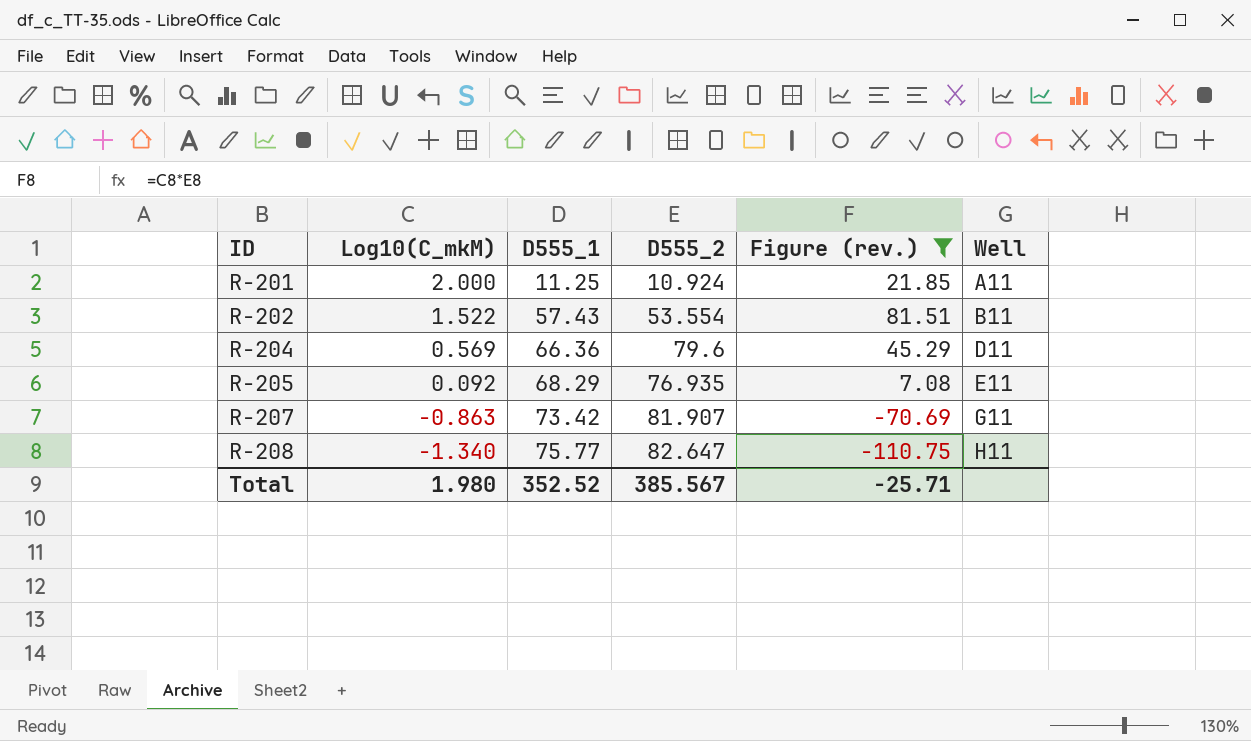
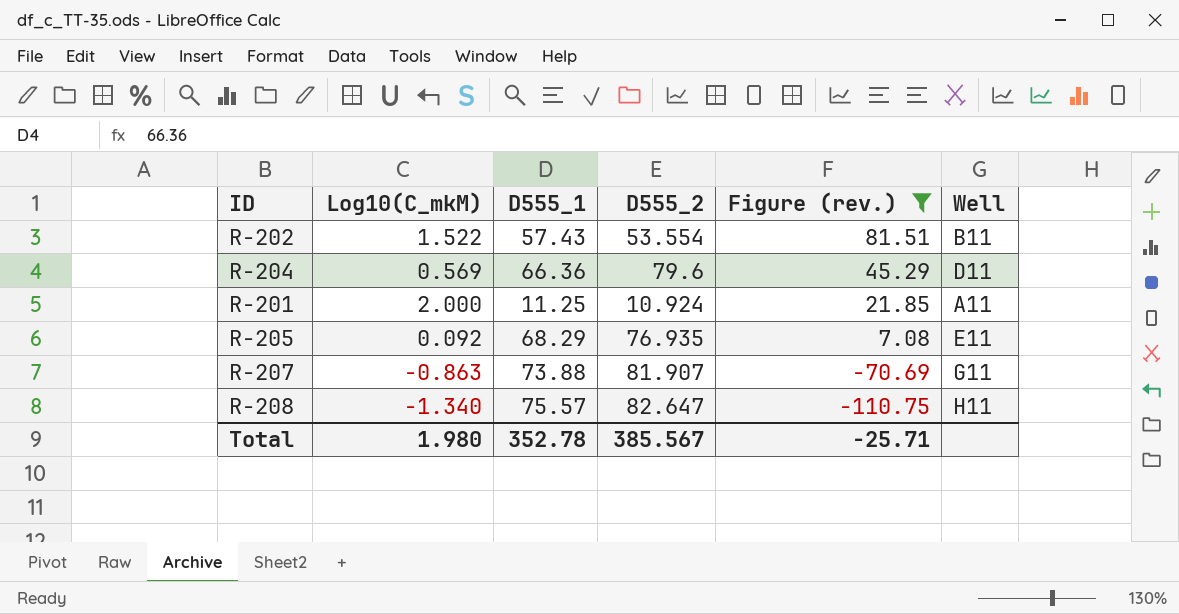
row order: ID ascending -> Figure (rev.) descending
R-207 | D555_1: 73.42 -> 73.88
R-208 | D555_1: 75.77 -> 75.57
Total | D555_1: 352.52 -> 352.78

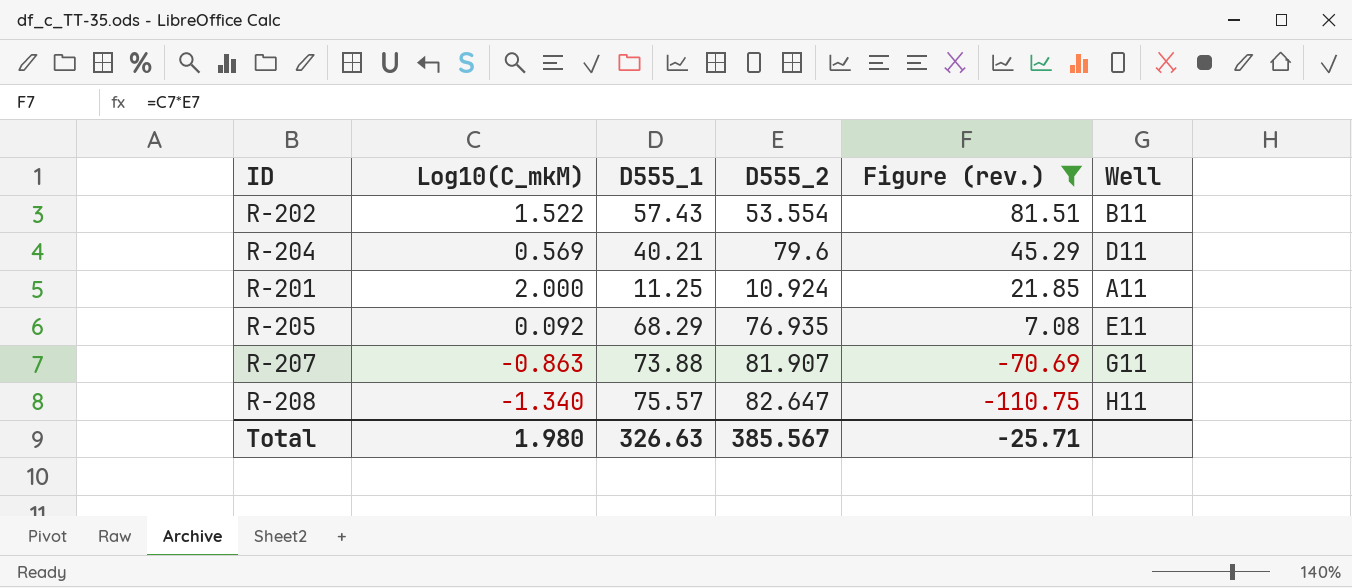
R-204 | D555_1: 66.36 -> 40.21
Total | D555_1: 352.78 -> 326.63

